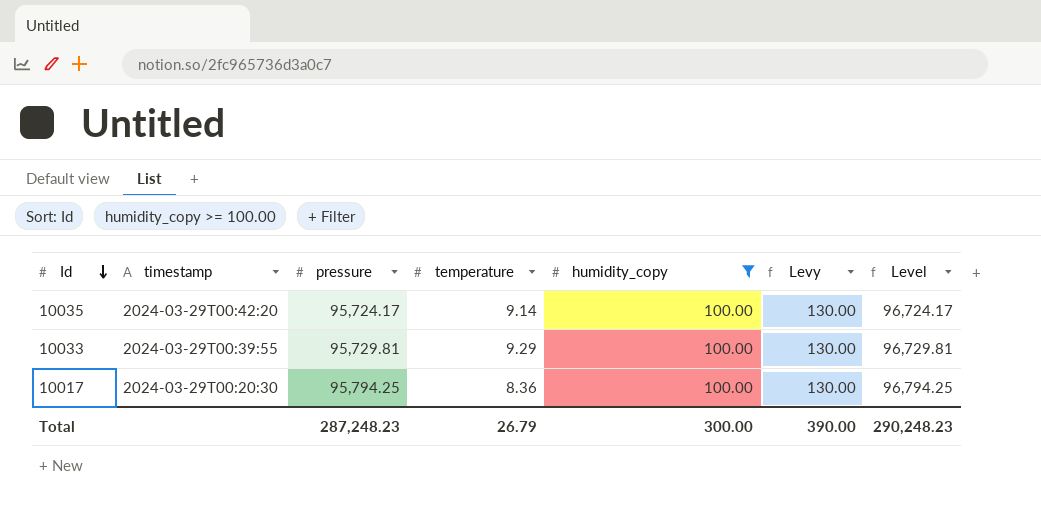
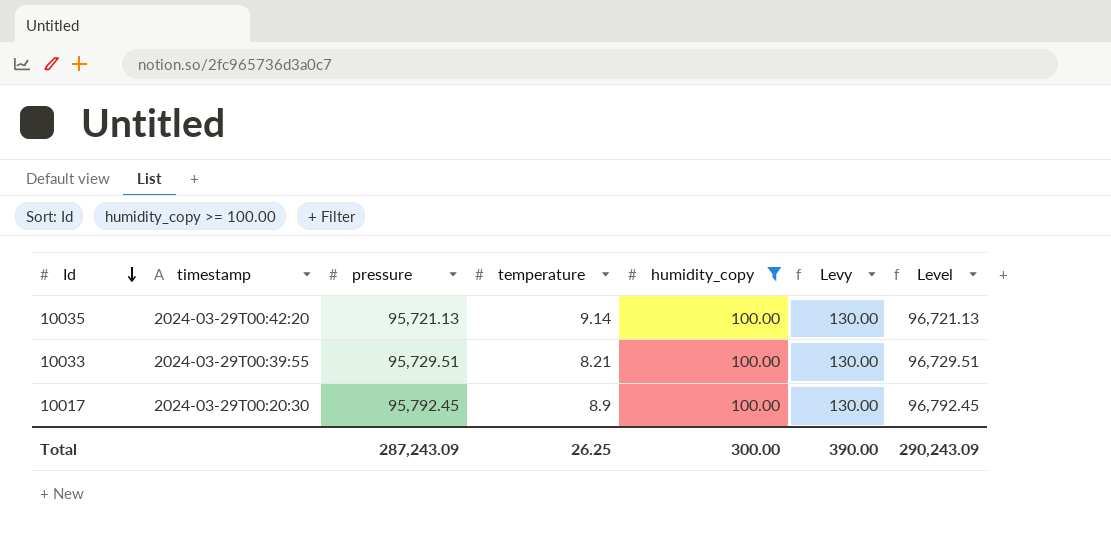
10035 | pressure: 95,724.17 -> 95,721.13
10035 | Level: 96,724.17 -> 96,721.13
10033 | pressure: 95,729.81 -> 95,729.51
10033 | temperature: 9.29 -> 8.21
10033 | Level: 96,729.81 -> 96,729.51
10017 | pressure: 95,794.25 -> 95,792.45
10017 | temperature: 8.36 -> 8.9
10017 | Level: 96,794.25 -> 96,792.45
Total | pressure: 287,248.23 -> 287,243.09
Total | temperature: 26.79 -> 26.25
Total | Level: 290,248.23 -> 290,243.09

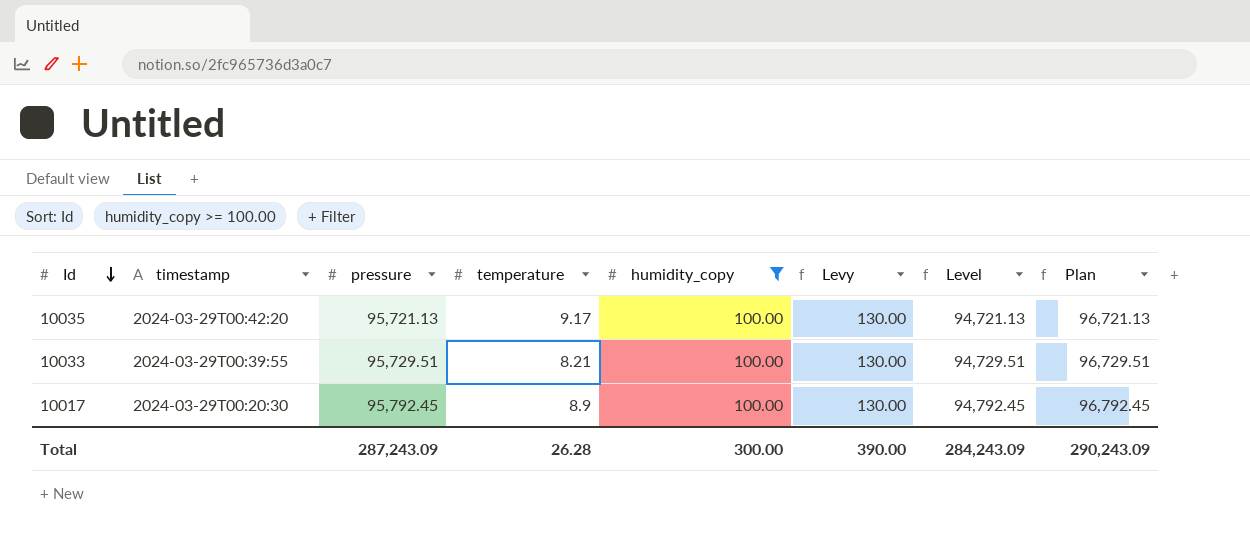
column Level | formula: [pressure] + 1000 -> [pressure] - 1000
column Plan | formula: none -> [pressure] + 1000
10035 | temperature: 9.14 -> 9.17
Total | temperature: 26.25 -> 26.28
Total | Level: 290,243.09 -> 284,243.09

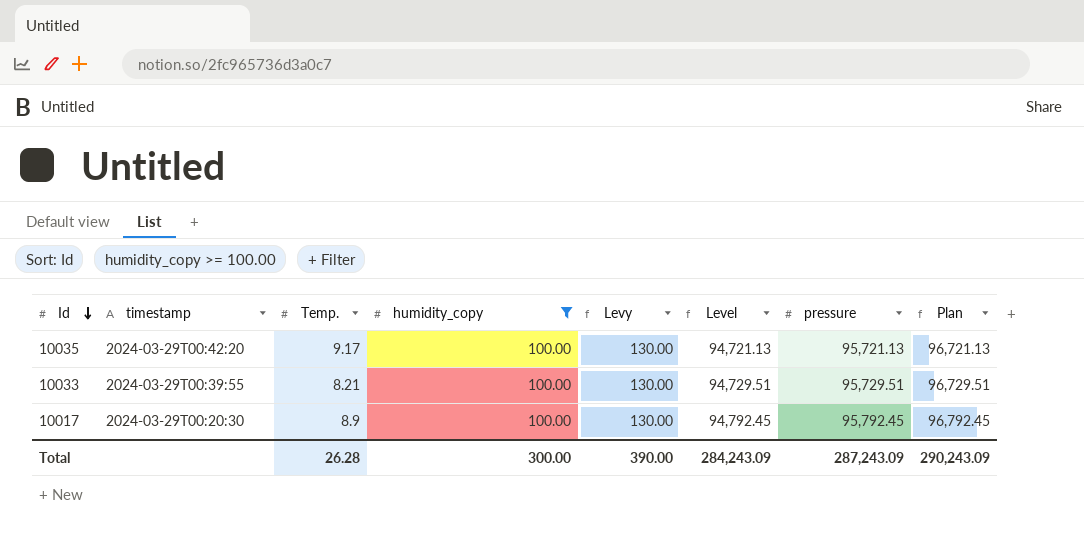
column name: temperature -> Temp.
column pressure | position: 3 -> 7

